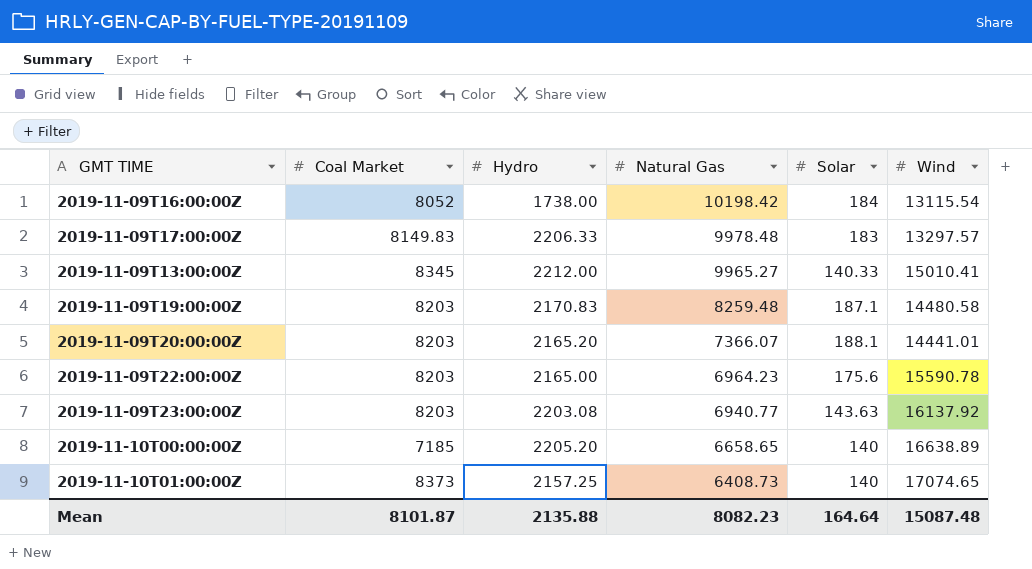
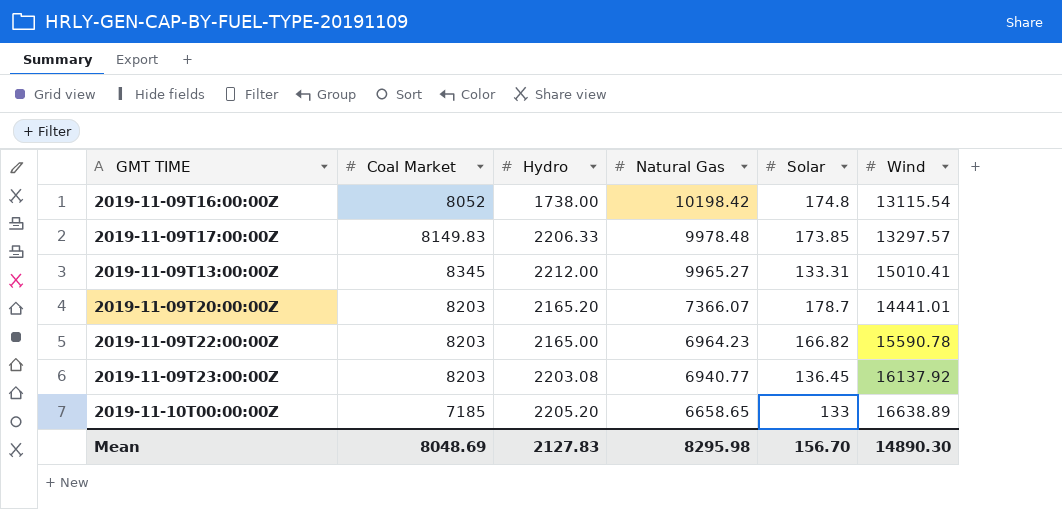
row 2019-11-09T19:00:00Z: 8203 | 2170.83 | 8259.48 | 187.1 | 14480.58 -> none
row 2019-11-10T01:00:00Z: 8373 | 2157.25 | 6408.73 | 140 | 17074.65 -> none
2019-11-09T16:00:00Z | Solar: 184 -> 174.8
2019-11-09T17:00:00Z | Solar: 183 -> 173.85
2019-11-09T13:00:00Z | Solar: 140.33 -> 133.31
2019-11-09T20:00:00Z | Solar: 188.1 -> 178.7
2019-11-09T22:00:00Z | Solar: 175.6 -> 166.82
2019-11-09T23:00:00Z | Solar: 143.63 -> 136.45
2019-11-10T00:00:00Z | Solar: 140 -> 133
Mean | Coal Market: 8101.87 -> 8048.69
Mean | Hydro: 2135.88 -> 2127.83
Mean | Natural Gas: 8082.23 -> 8295.98
Mean | Solar: 164.64 -> 156.70
Mean | Wind: 15087.48 -> 14890.30

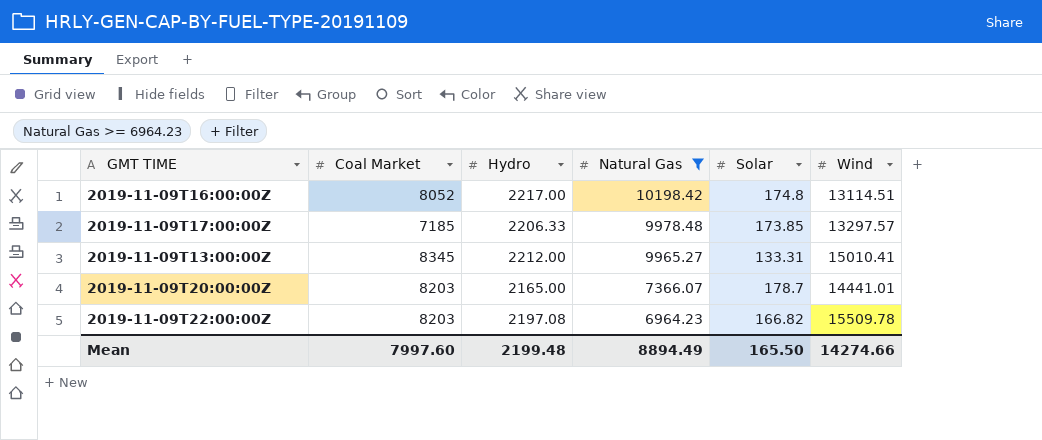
filter: none -> Natural Gas >= 6964.23
2019-11-09T16:00:00Z | Hydro: 1738.00 -> 2217.00
2019-11-09T16:00:00Z | Wind: 13115.54 -> 13114.51
2019-11-09T17:00:00Z | Coal Market: 8149.83 -> 7185
2019-11-09T20:00:00Z | Hydro: 2165.20 -> 2165.00
2019-11-09T22:00:00Z | Hydro: 2165.00 -> 2197.08
2019-11-09T22:00:00Z | Wind: 15590.78 -> 15509.78
Mean | Coal Market: 8048.69 -> 7997.60
Mean | Hydro: 2127.83 -> 2199.48
Mean | Natural Gas: 8295.98 -> 8894.49
Mean | Solar: 156.70 -> 165.50
Mean | Wind: 14890.30 -> 14274.66

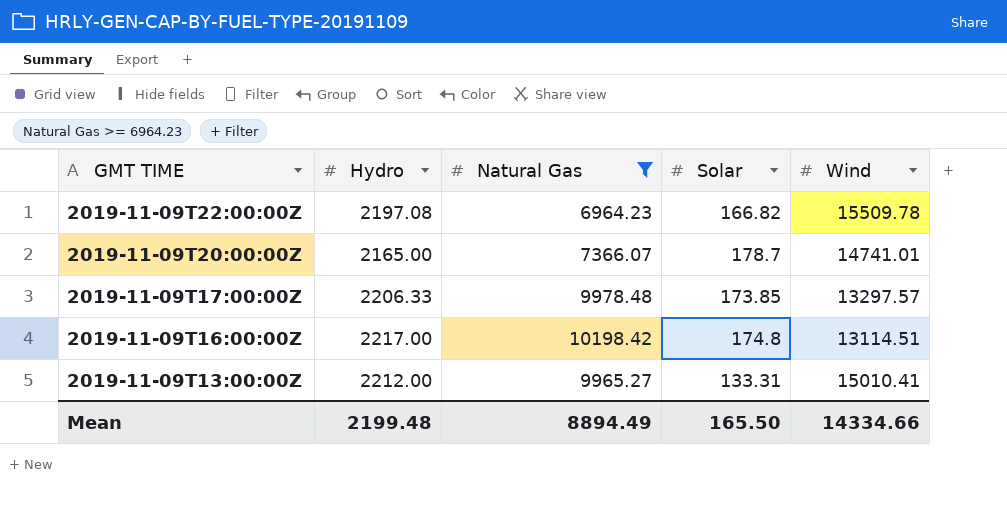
row order: Natural Gas descending -> GMT TIME descending
column Coal Market | position: 2 -> none
2019-11-09T20:00:00Z | Wind: 14441.01 -> 14741.01
Mean | Wind: 14274.66 -> 14334.66

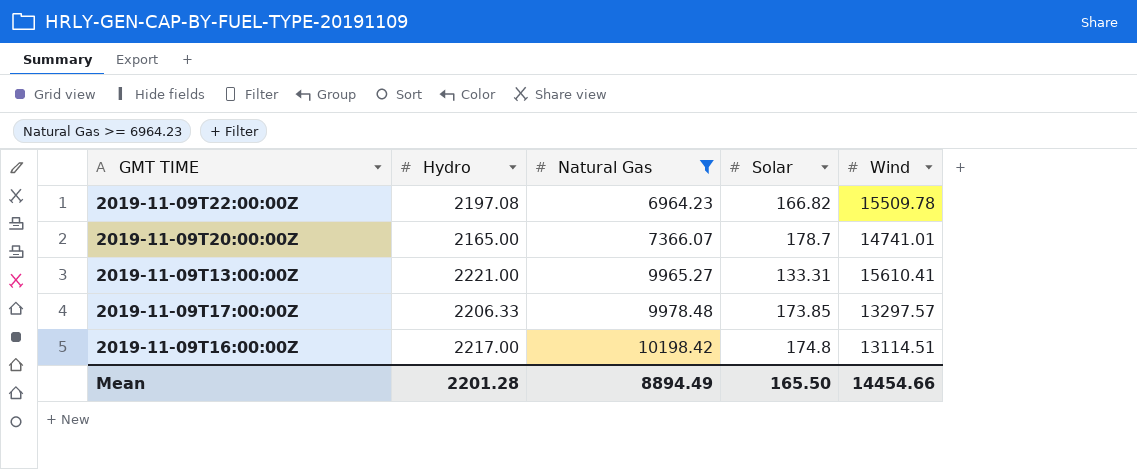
row order: GMT TIME descending -> Natural Gas ascending
2019-11-09T13:00:00Z | Hydro: 2212.00 -> 2221.00
2019-11-09T13:00:00Z | Wind: 15010.41 -> 15610.41
Mean | Hydro: 2199.48 -> 2201.28
Mean | Wind: 14334.66 -> 14454.66

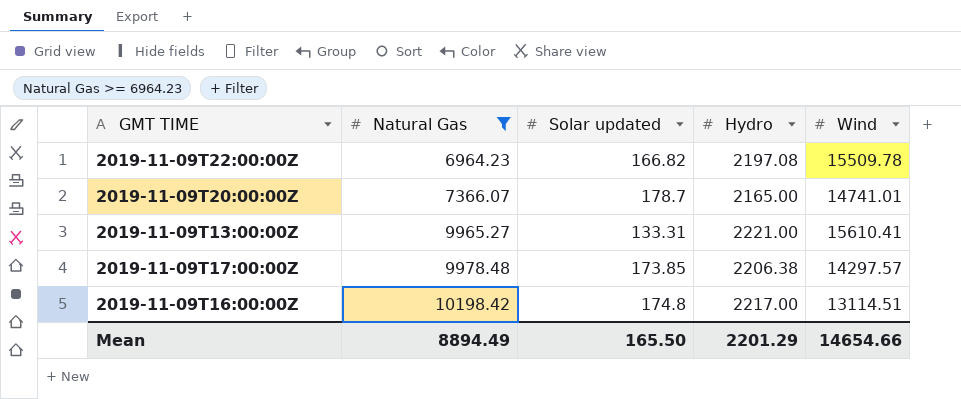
column name: Solar -> Solar updated
column Hydro | position: 2 -> 4
2019-11-09T17:00:00Z | Hydro: 2206.33 -> 2206.38
2019-11-09T17:00:00Z | Wind: 13297.57 -> 14297.57
Mean | Hydro: 2201.28 -> 2201.29
Mean | Wind: 14454.66 -> 14654.66

